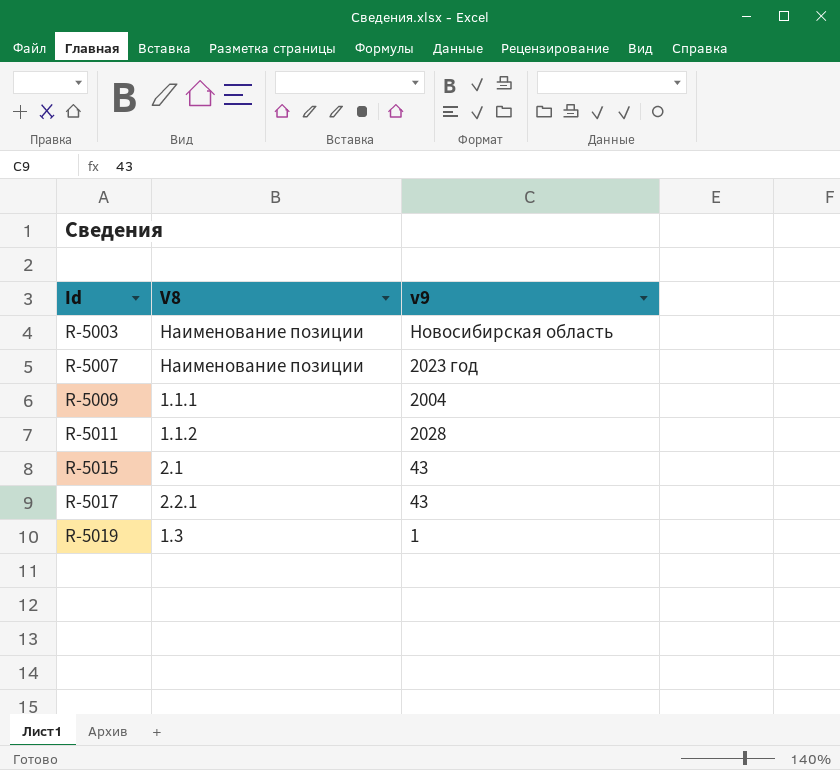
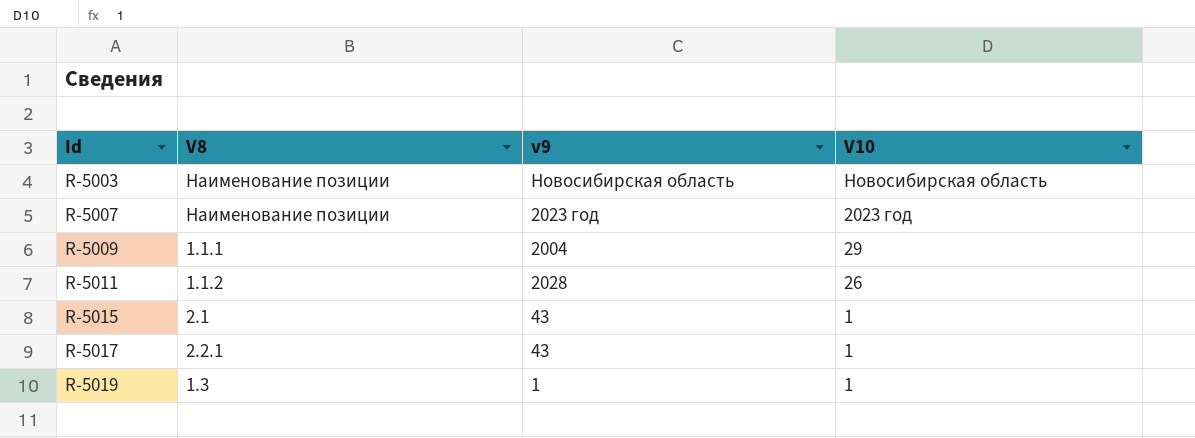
column V10 | position: none -> 4

